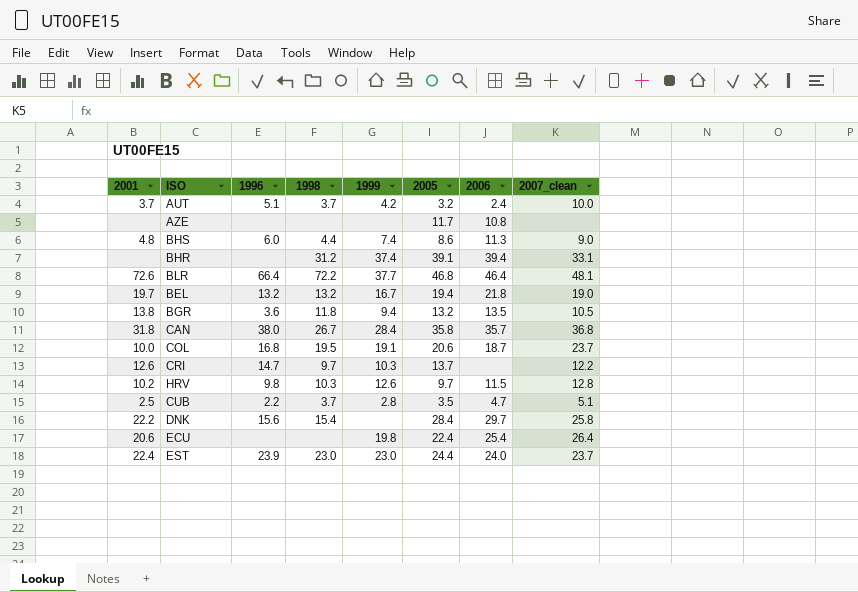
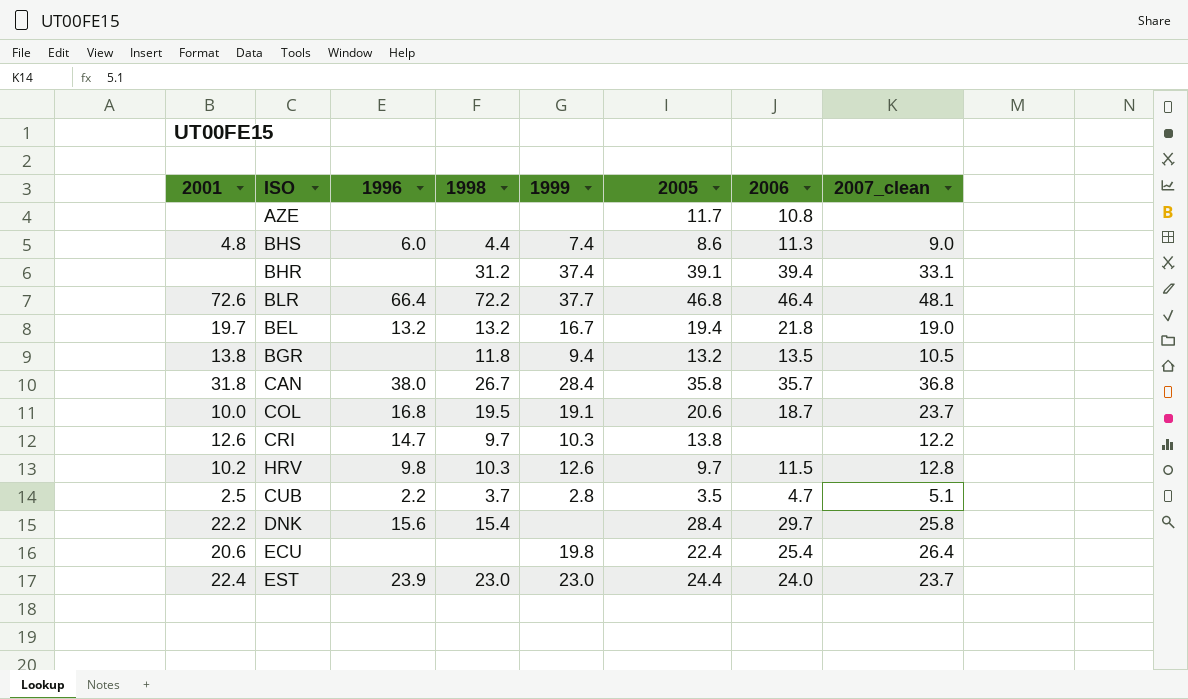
row AUT: 3.7 | 5.1 | 3.7 | 4.2 | 3.2 | 2.4 | 10.0 -> none
BGR | 1996: 3.6 -> none
CRI | 2005: 13.7 -> 13.8

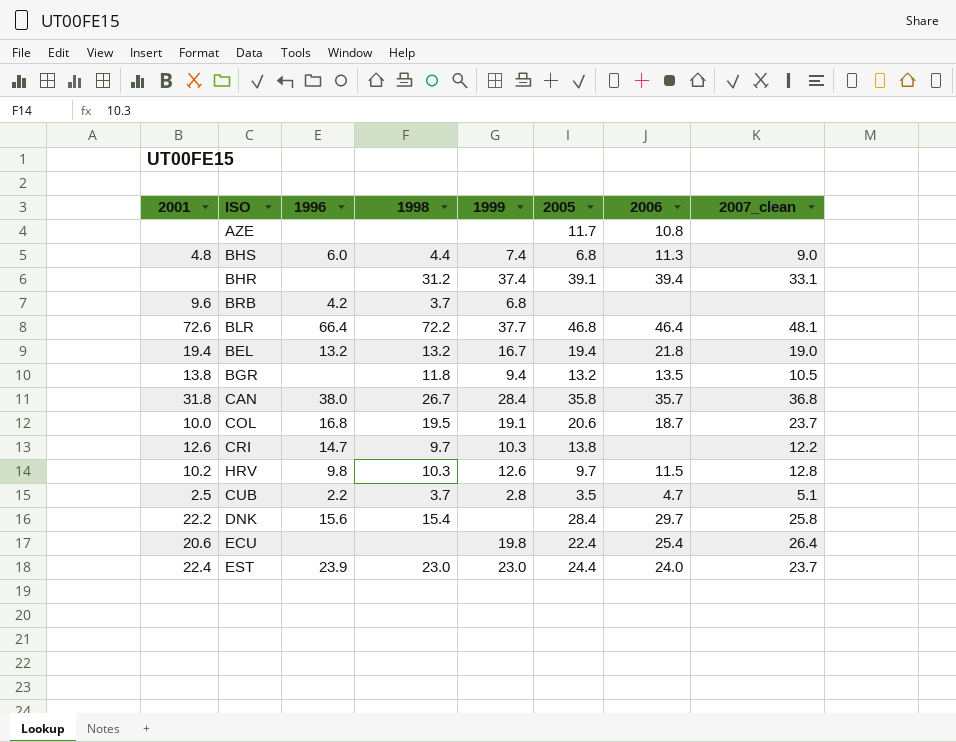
BHS | 2005: 8.6 -> 6.8
row BRB: none -> 9.6 | 4.2 | 3.7 | 6.8 | none | none | none
BEL | 2001: 19.7 -> 19.4

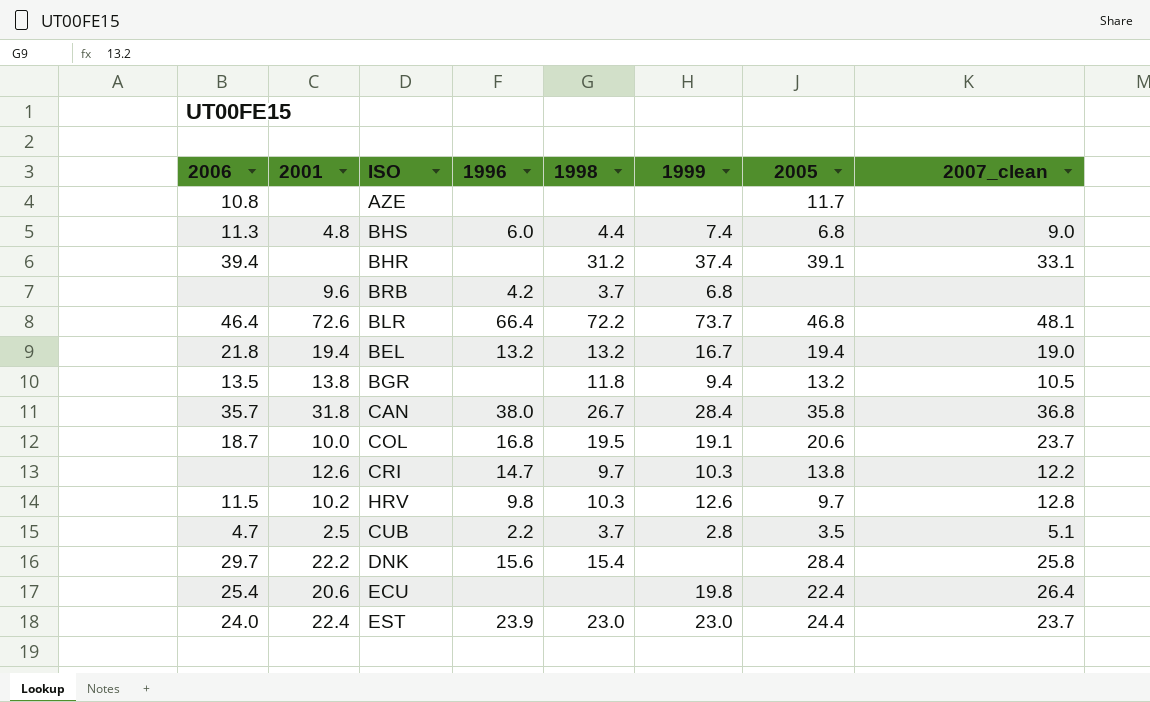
column 2006 | position: 7 -> 1
BLR | 1999: 37.7 -> 73.7

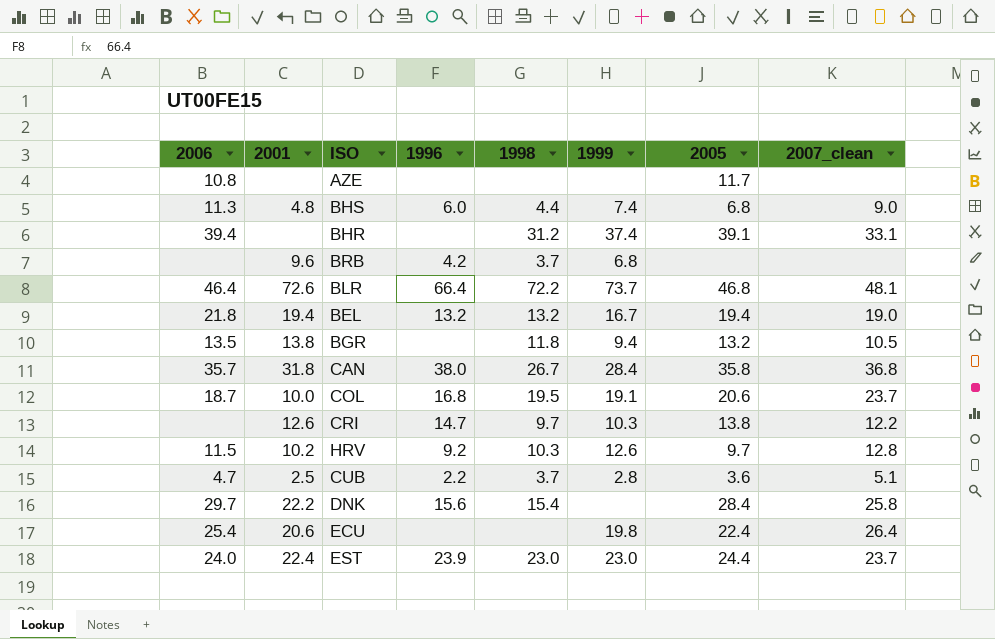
HRV | 1996: 9.8 -> 9.2
CUB | 2005: 3.5 -> 3.6

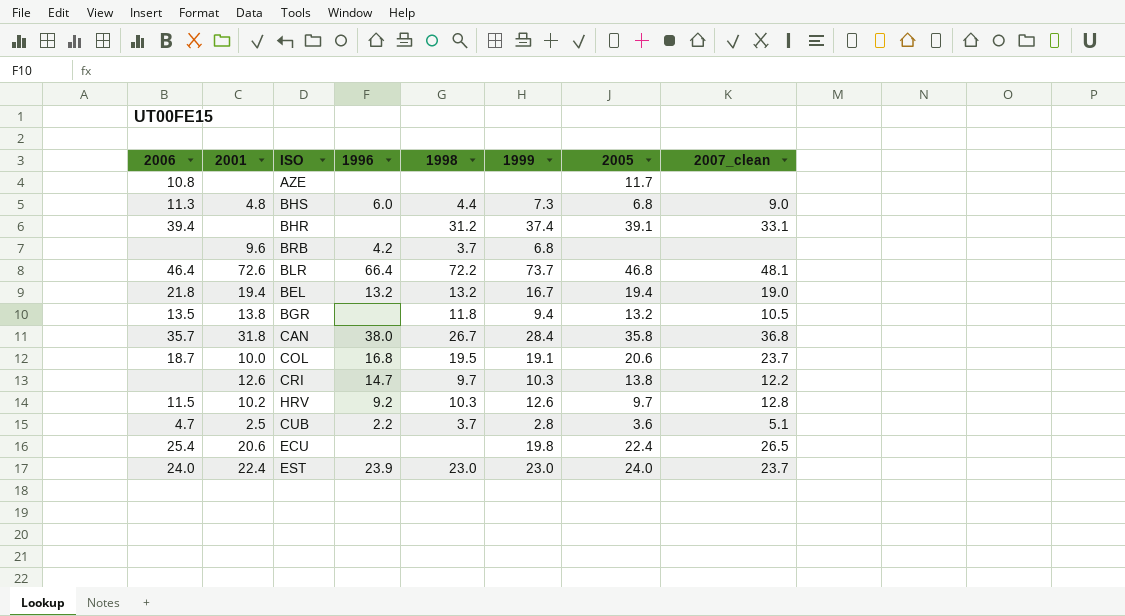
row DNK: 29.7 | 22.2 | 15.6 | 15.4 | none | 28.4 | 25.8 -> none
BHS | 1999: 7.4 -> 7.3
ECU | 2007_clean: 26.4 -> 26.5
EST | 2005: 24.4 -> 24.0

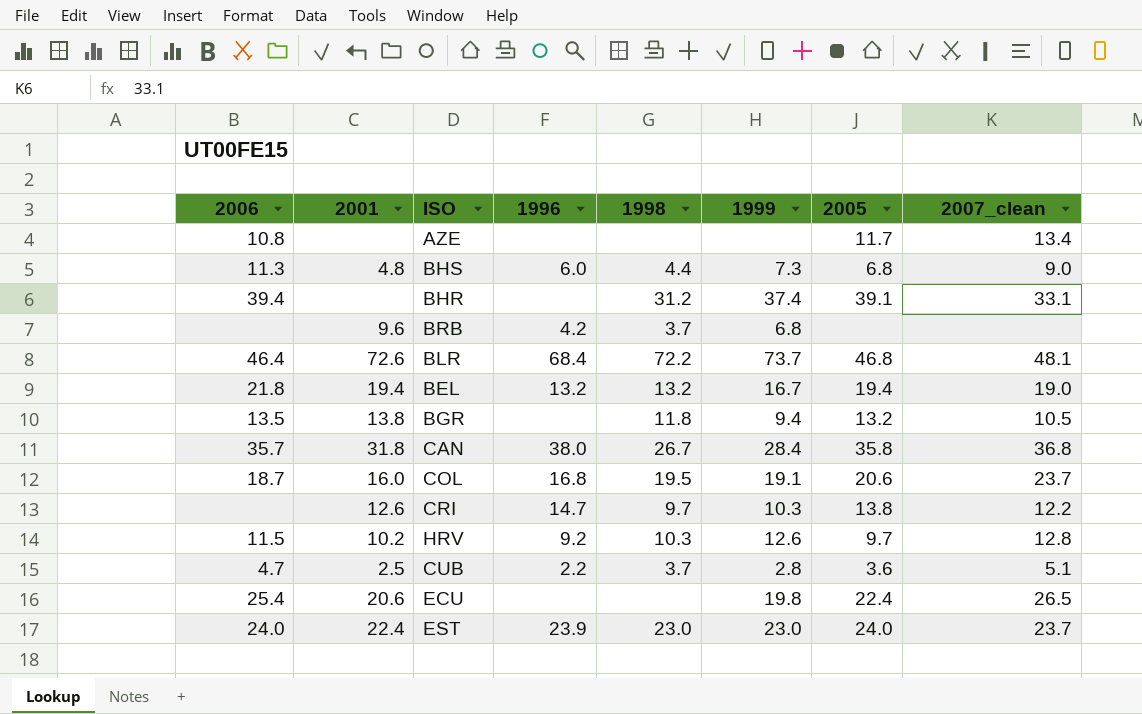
AZE | 2007_clean: none -> 13.4
BLR | 1996: 66.4 -> 68.4
COL | 2001: 10.0 -> 16.0

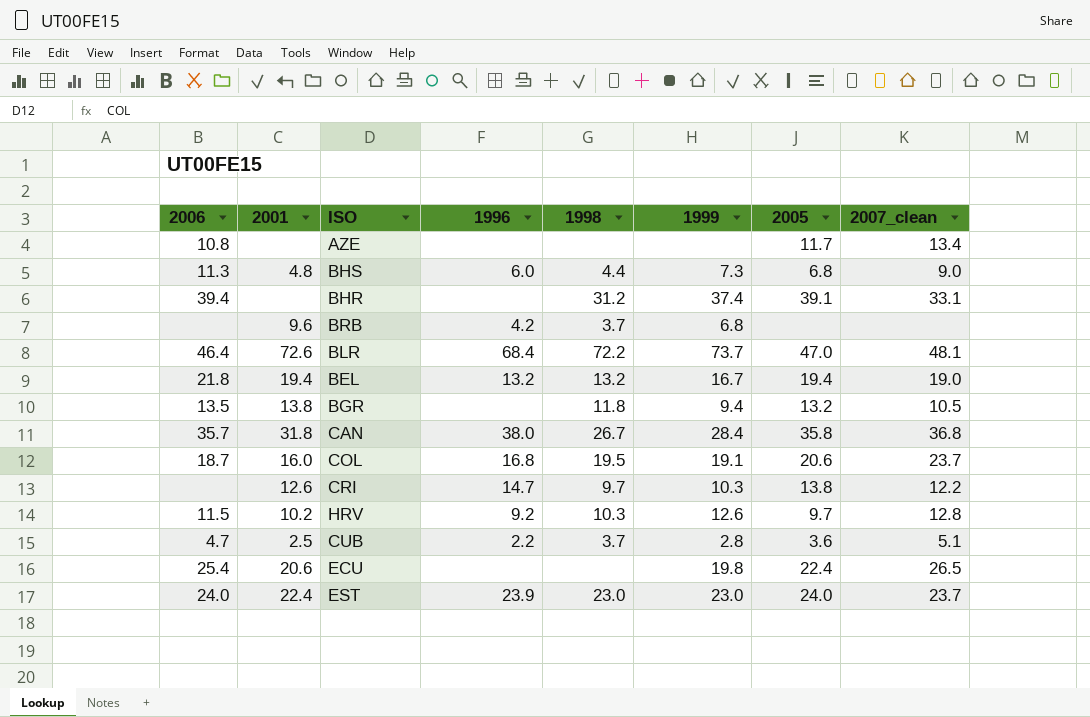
BLR | 2005: 46.8 -> 47.0

